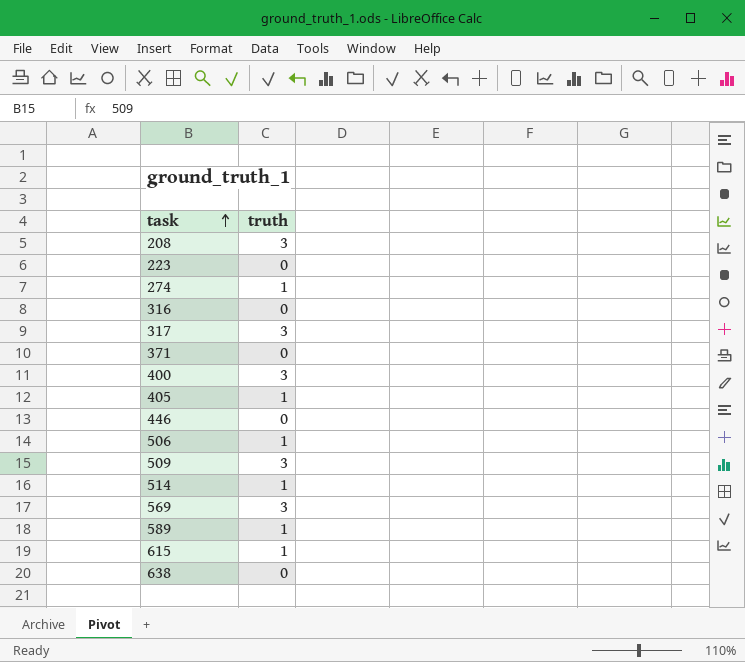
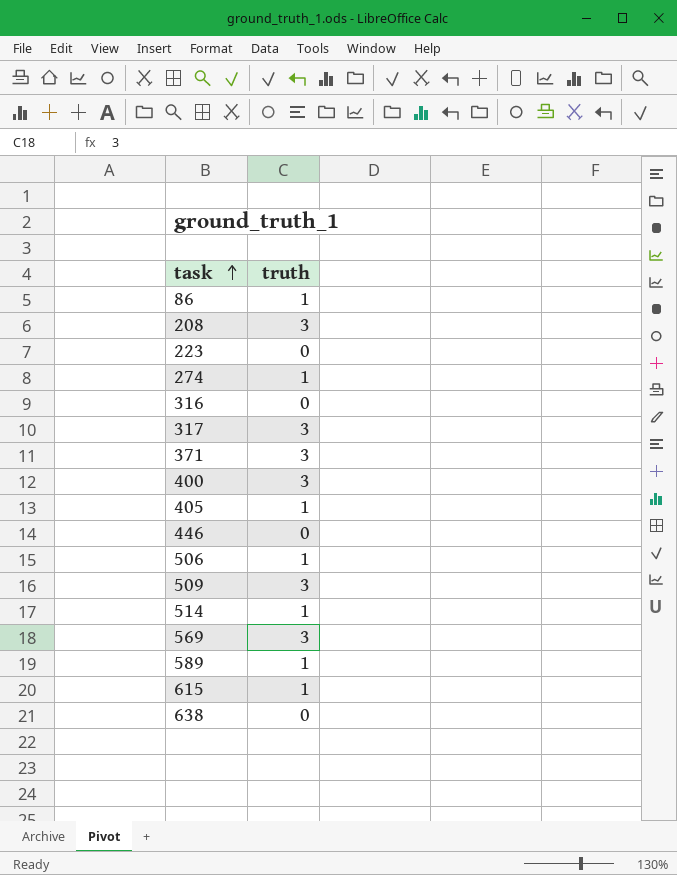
row 86: none -> 1
371 | truth: 0 -> 3

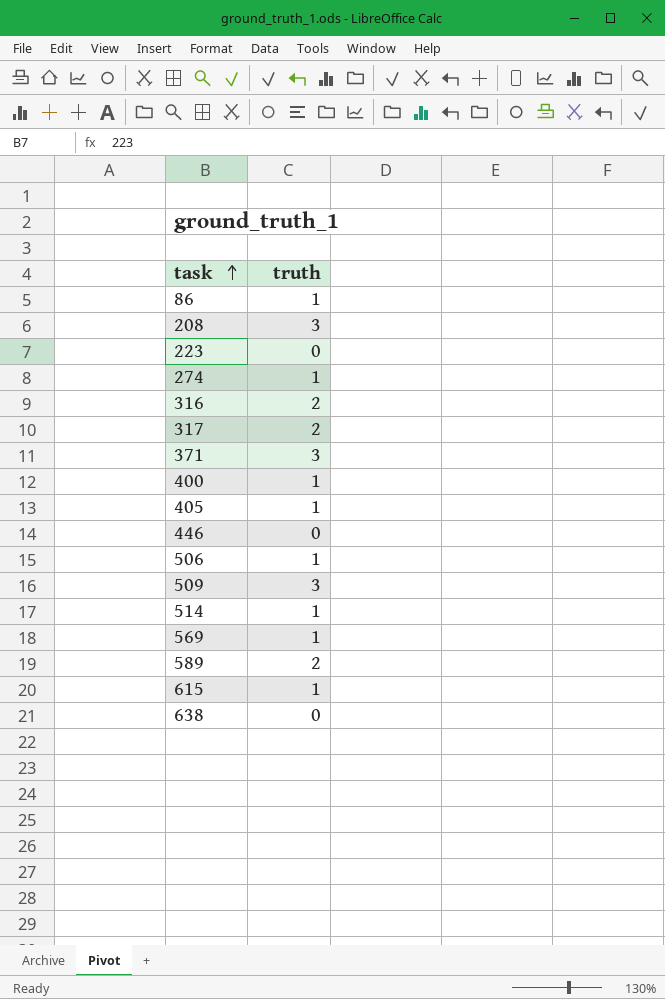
316 | truth: 0 -> 2
317 | truth: 3 -> 2
400 | truth: 3 -> 1
569 | truth: 3 -> 1
589 | truth: 1 -> 2

